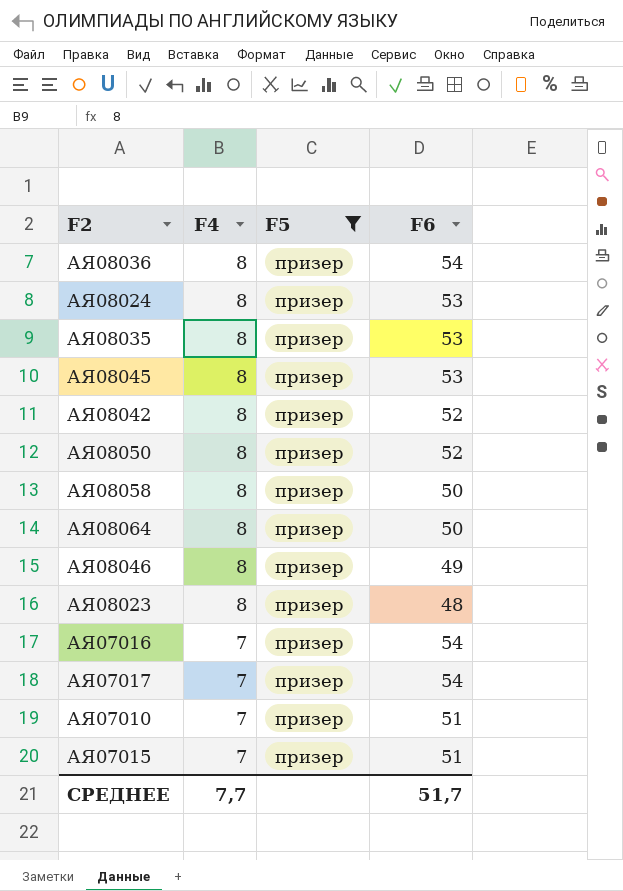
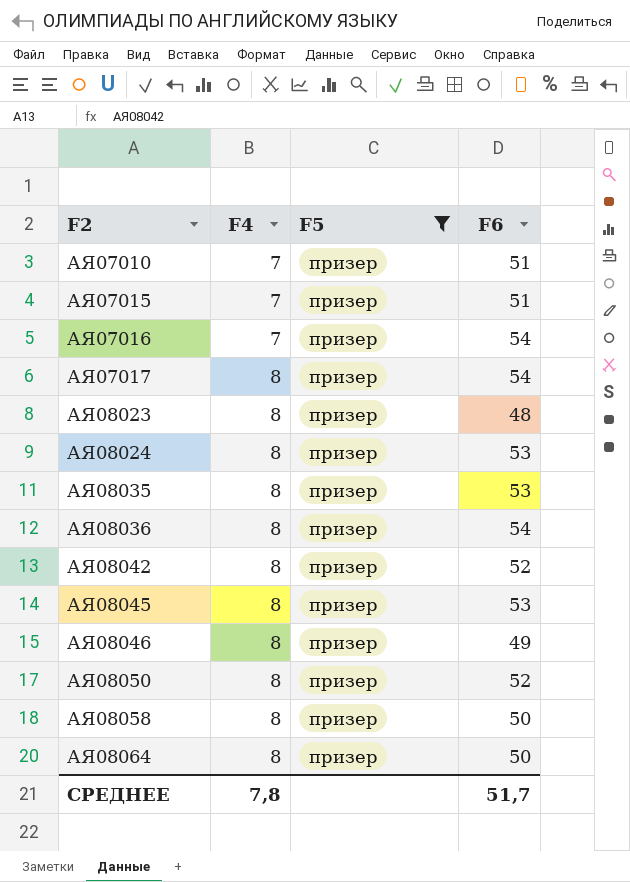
row order: F4 descending -> F2 ascending
АЯ07017 | F4: 7 -> 8
СРЕДНЕЕ | F4: 7,7 -> 7,8

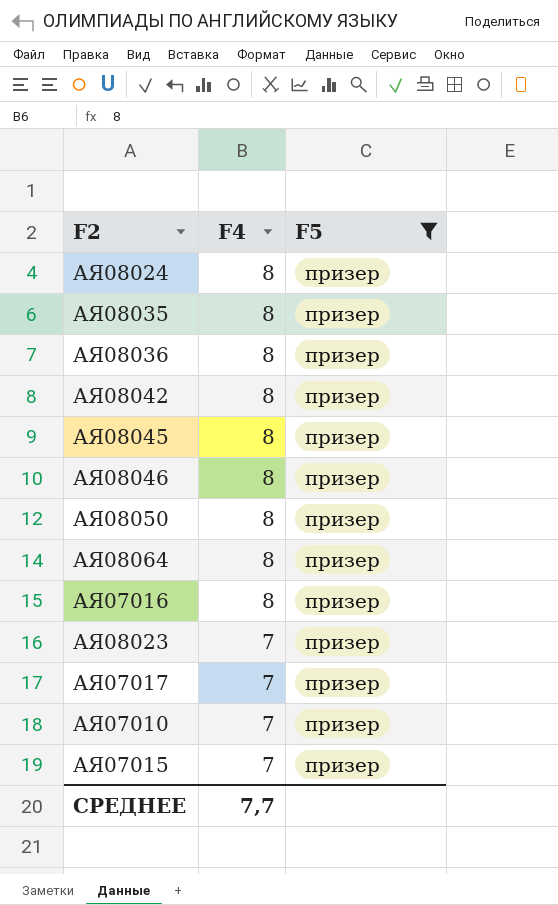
row order: F2 ascending -> F4 descending
column F6 | position: 4 -> none
row АЯ08058: 8 | призер | 50 -> none
АЯ07016 | F4: 7 -> 8
АЯ08023 | F4: 8 -> 7
АЯ07017 | F4: 8 -> 7
СРЕДНЕЕ | F4: 7,8 -> 7,7

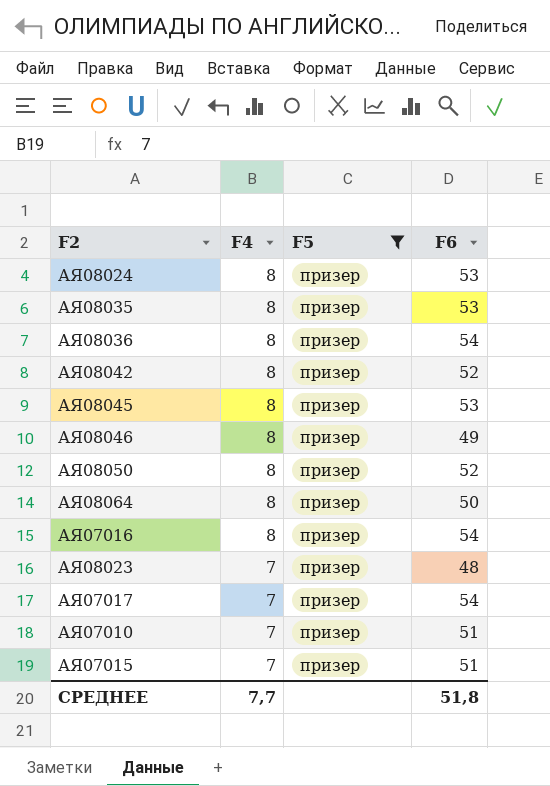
column F6 | position: none -> 4

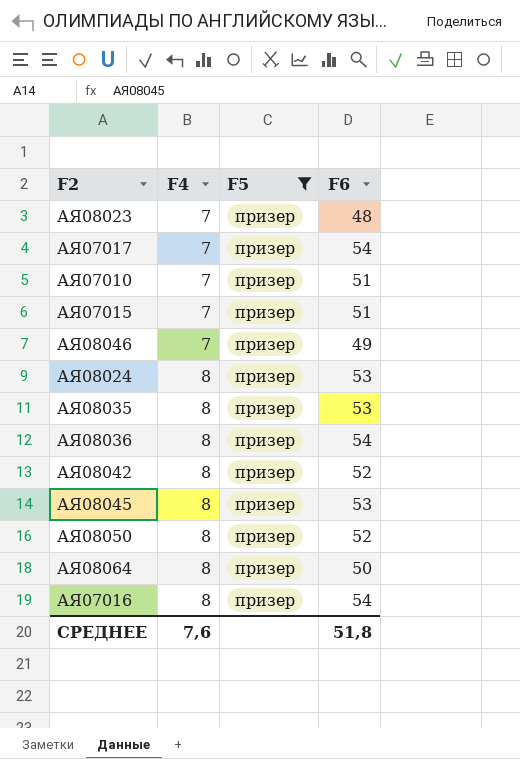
row order: F4 descending -> F4 ascending
АЯ08046 | F4: 8 -> 7
СРЕДНЕЕ | F4: 7,7 -> 7,6

